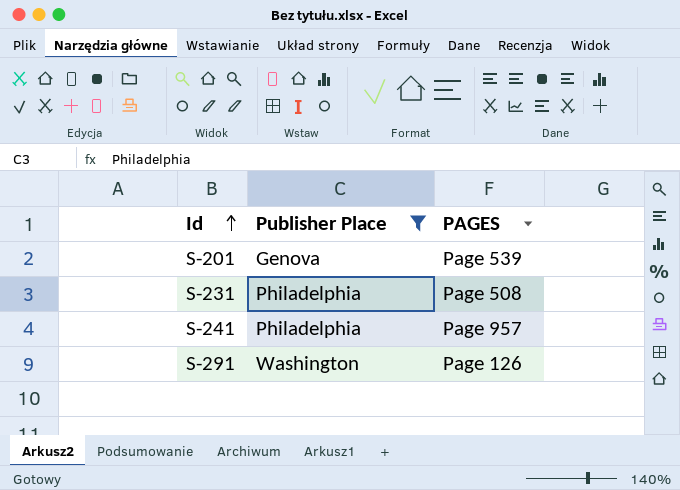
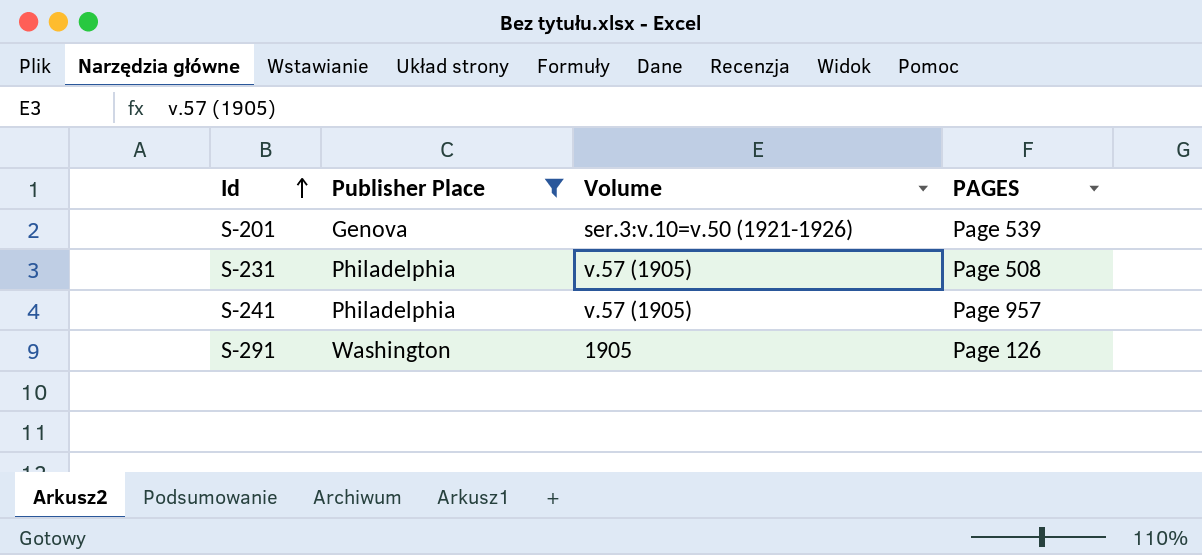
column Volume | position: none -> 3

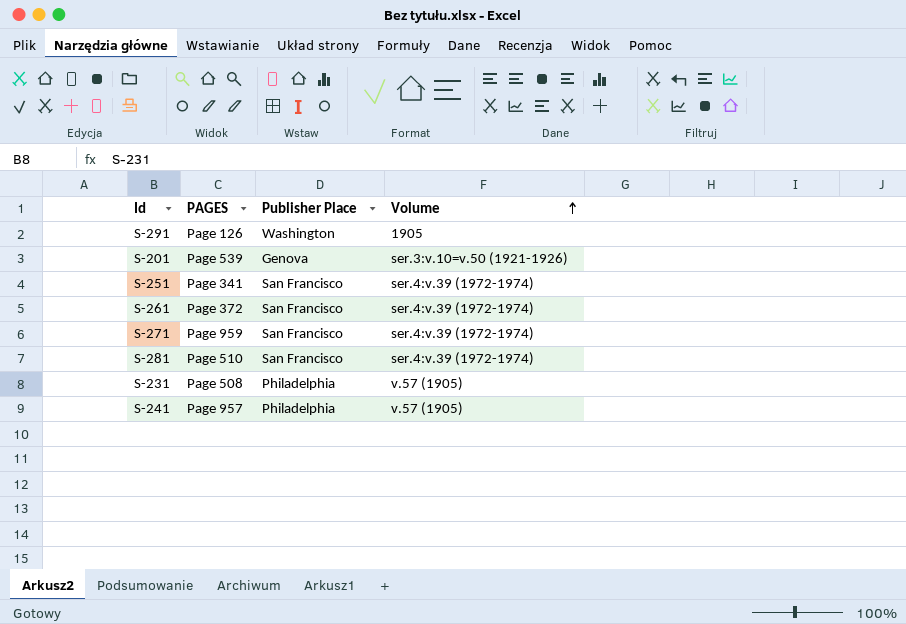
filter: Publisher Place != San Francisco -> none
row order: Id ascending -> Volume ascending
column PAGES | position: 4 -> 2

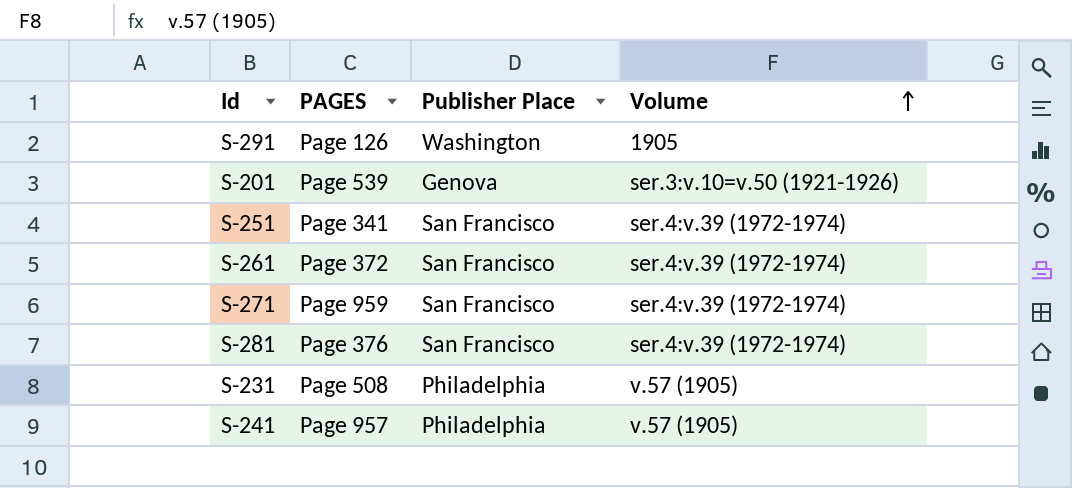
S-281 | PAGES: Page 510 -> Page 376

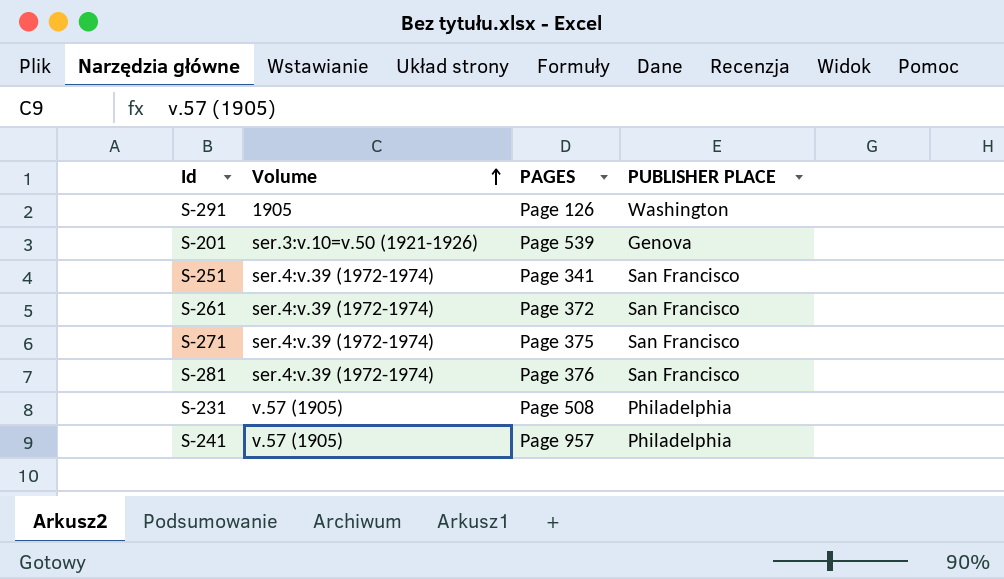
column Volume | position: 4 -> 2
column name: Publisher Place -> PUBLISHER PLACE
S-271 | PAGES: Page 959 -> Page 375

